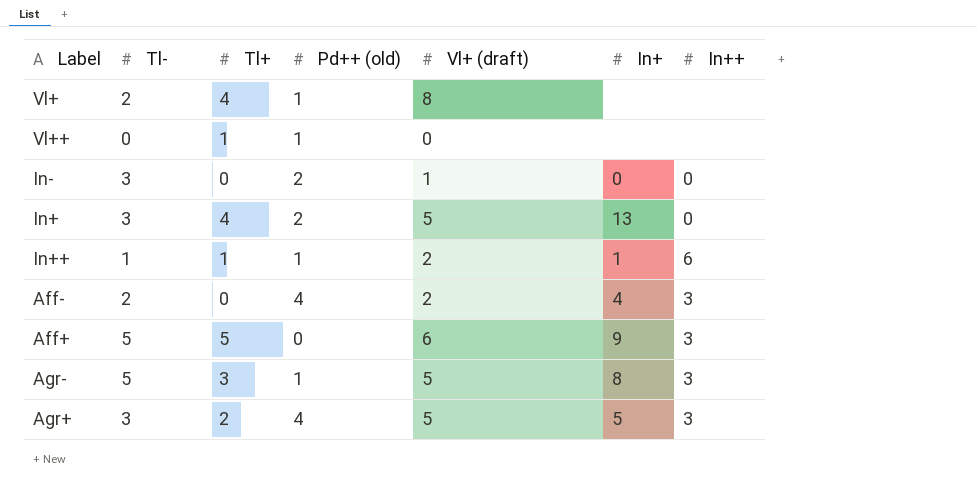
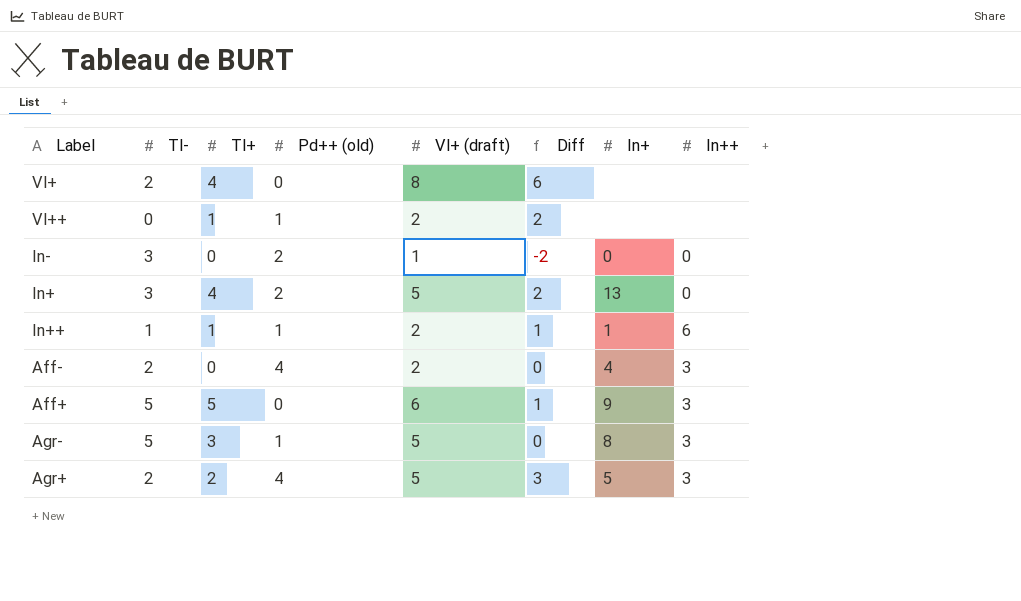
column Diff | formula: none -> [Vl+ (draft)] - [Tl-]
Vl+ | Pd++ (old): 1 -> 0
Vl++ | Vl+ (draft): 0 -> 2
Agr+ | Tl-: 3 -> 2

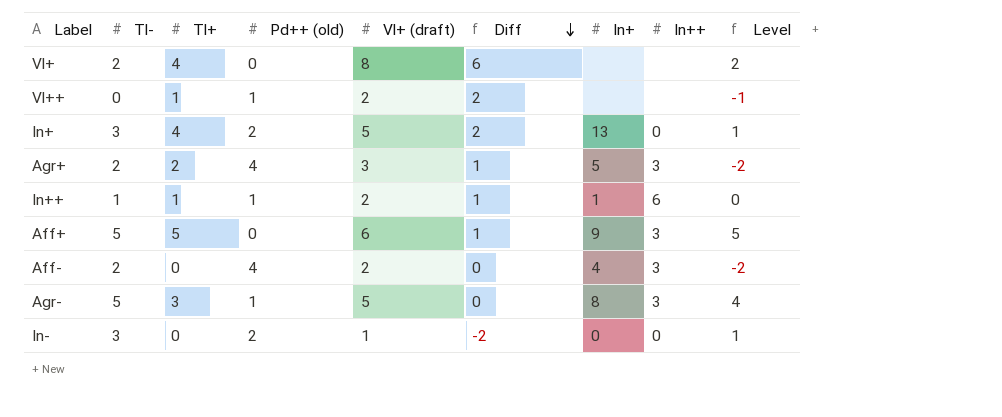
row order: none -> Diff descending
column Level | formula: none -> [Tl-] - [Pd++ (old)]
Agr+ | Vl+ (draft): 5 -> 3
Agr+ | Diff: 3 -> 1

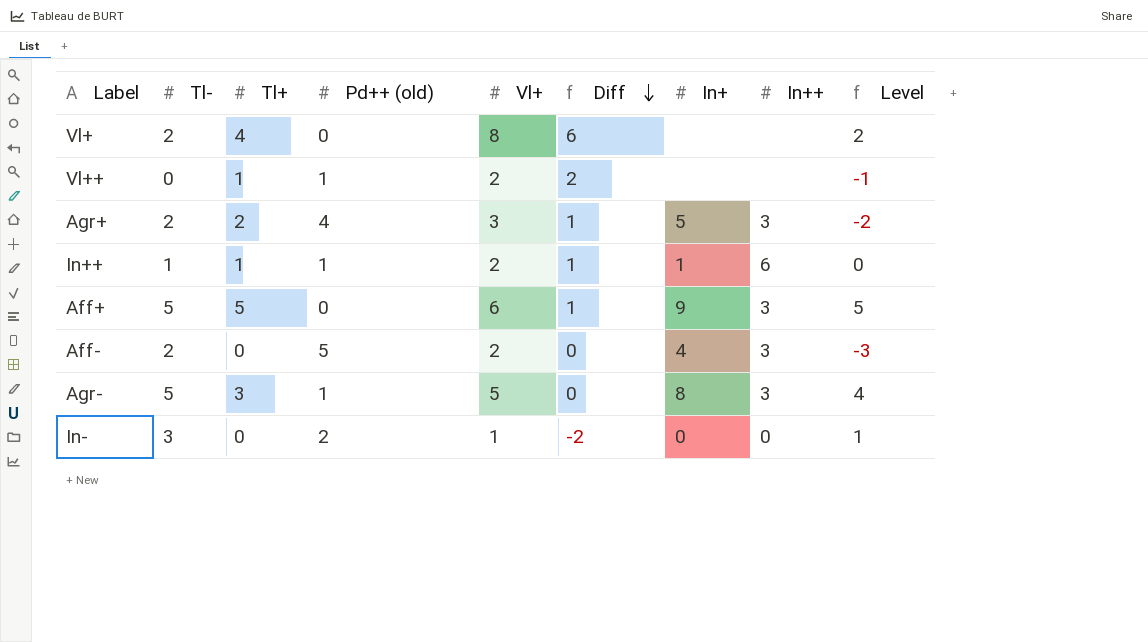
column name: Vl+ (draft) -> Vl+
row In+: 3 | 4 | 2 | 5 | 2 | 13 | 0 | 1 -> none
Aff- | Pd++ (old): 4 -> 5
Aff- | Level: -2 -> -3

